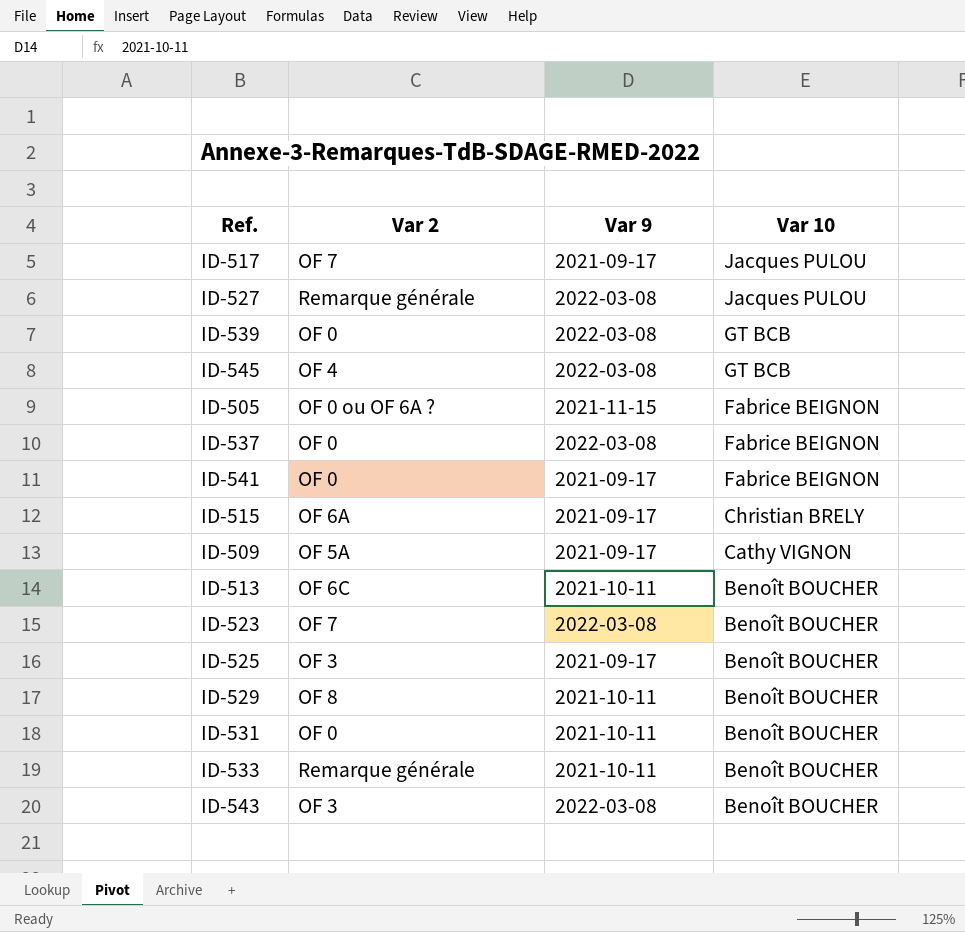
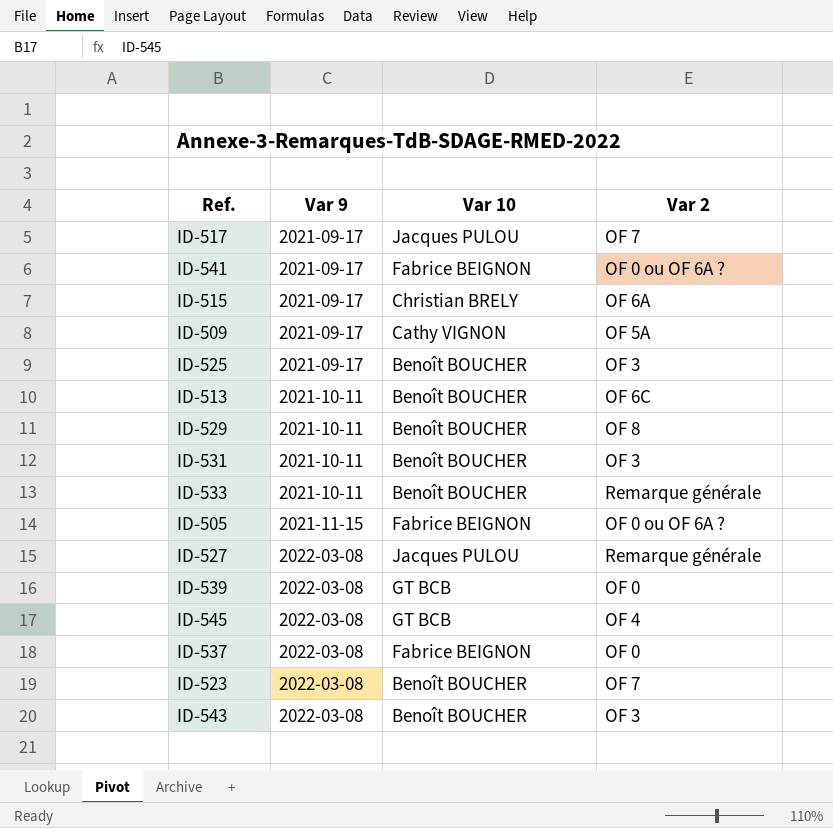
row order: Var 10 descending -> Var 9 ascending
column Var 2 | position: 2 -> 4
ID-541 | Var 2: OF 0 -> OF 0 ou OF 6A ?
ID-531 | Var 2: OF 0 -> OF 3

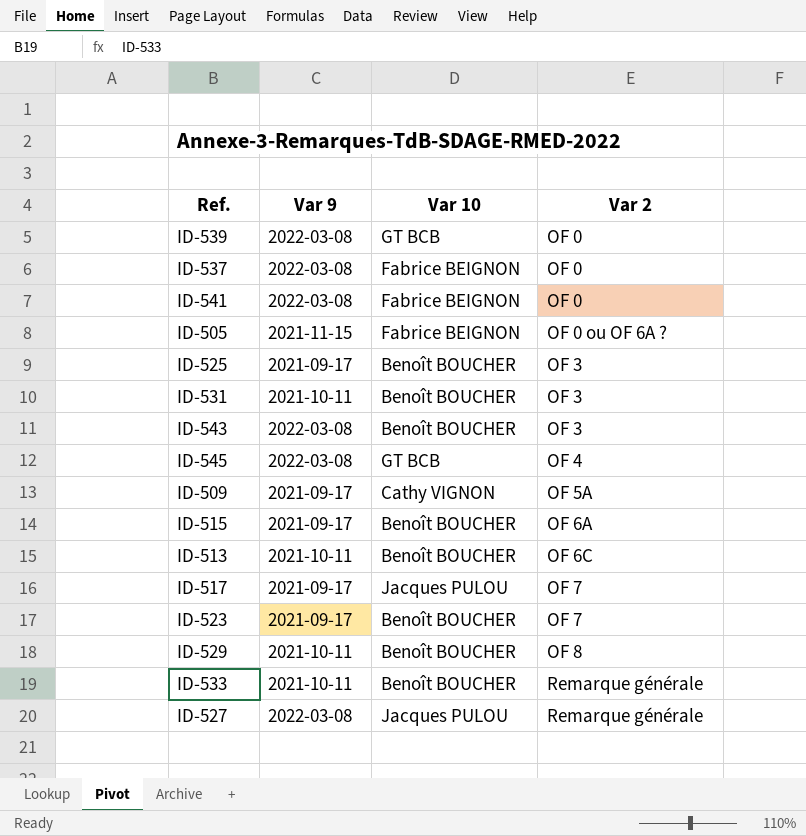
row order: Var 9 ascending -> Var 2 ascending
ID-541 | Var 9: 2021-09-17 -> 2022-03-08
ID-541 | Var 2: OF 0 ou OF 6A ? -> OF 0
ID-515 | Var 10: Christian BRELY -> Benoît BOUCHER
ID-523 | Var 9: 2022-03-08 -> 2021-09-17

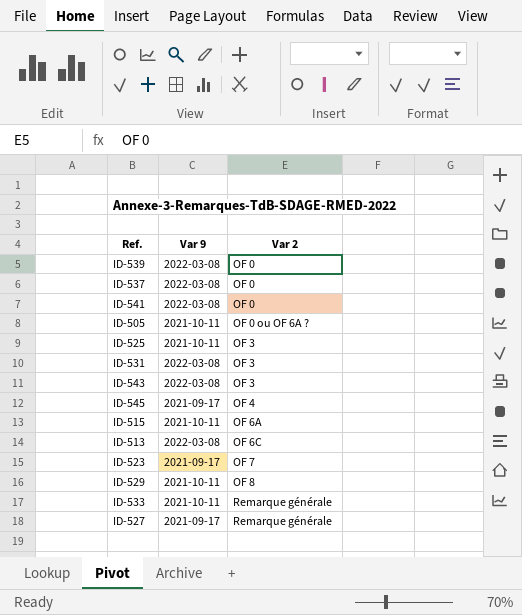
column Var 10 | position: 3 -> none
row ID-509: 2021-09-17 | Cathy VIGNON | OF 5A -> none
row ID-517: 2021-09-17 | Jacques PULOU | OF 7 -> none
ID-505 | Var 9: 2021-11-15 -> 2021-10-11
ID-525 | Var 9: 2021-09-17 -> 2021-10-11
ID-531 | Var 9: 2021-10-11 -> 2022-03-08
ID-545 | Var 9: 2022-03-08 -> 2021-09-17
ID-515 | Var 9: 2021-09-17 -> 2021-10-11
ID-513 | Var 9: 2021-10-11 -> 2022-03-08
ID-527 | Var 9: 2022-03-08 -> 2021-09-17

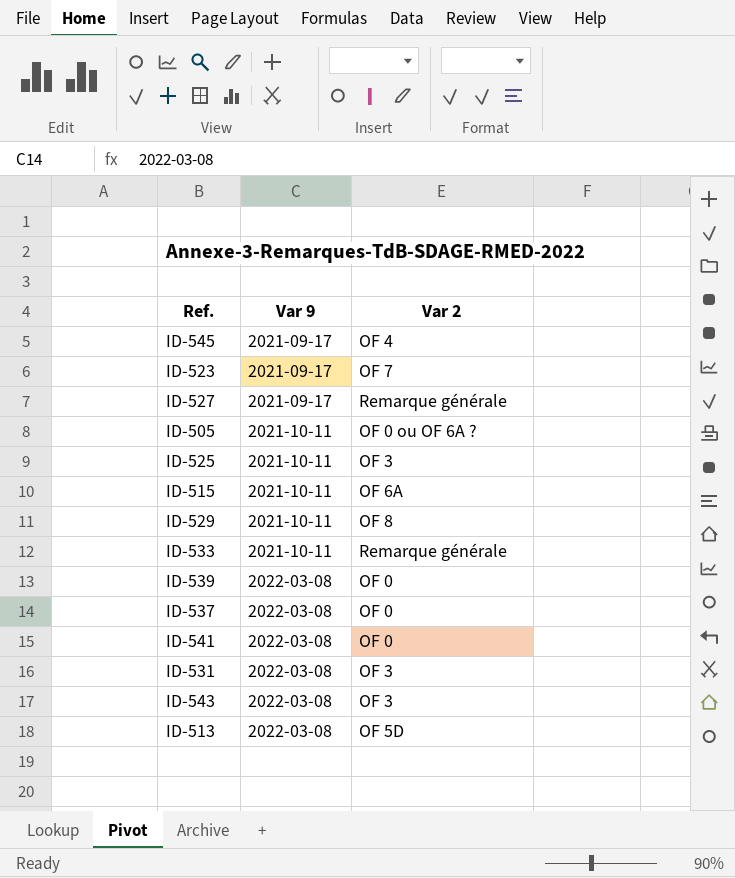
row order: Var 2 ascending -> Var 9 ascending
ID-513 | Var 2: OF 6C -> OF 5D

